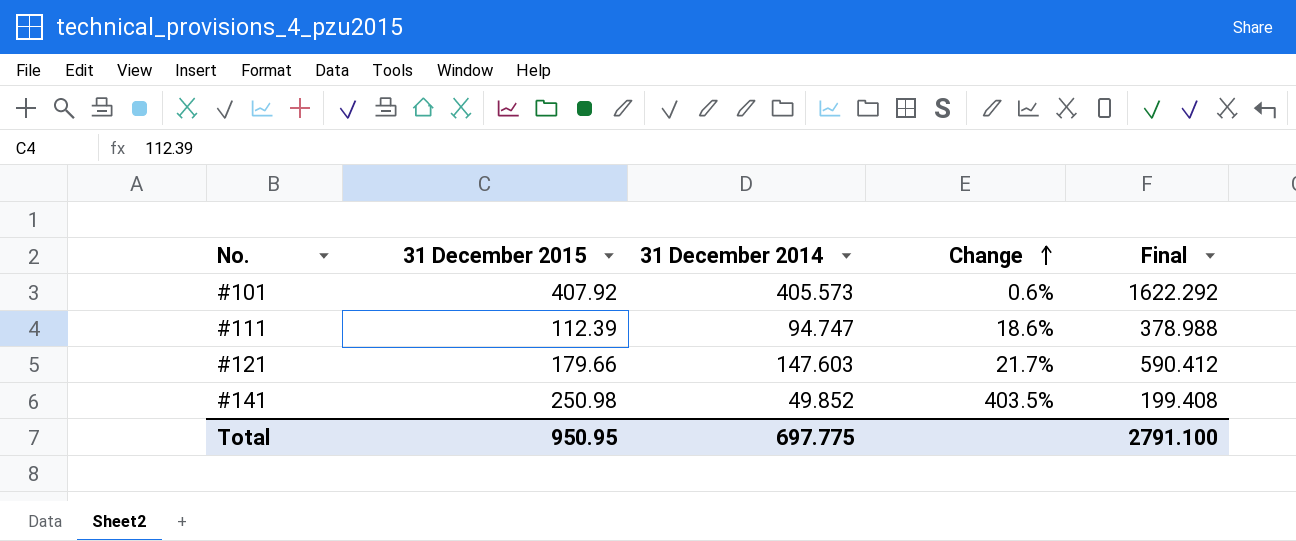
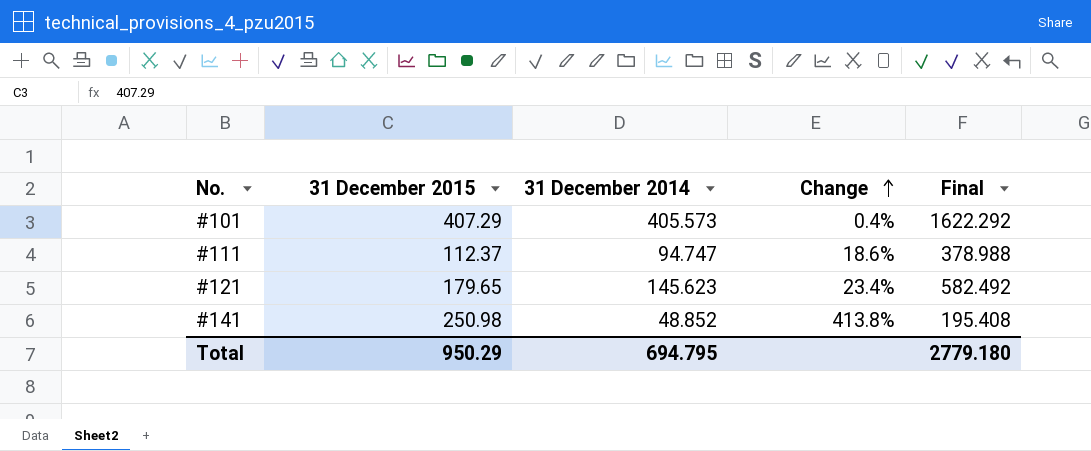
#101 | 31 December 2015: 407.92 -> 407.29
#101 | Change: 0.6% -> 0.4%
#111 | 31 December 2015: 112.39 -> 112.37
#121 | 31 December 2015: 179.66 -> 179.65
#121 | 31 December 2014: 147.603 -> 145.623
#121 | Change: 21.7% -> 23.4%
#121 | Final: 590.412 -> 582.492
#141 | 31 December 2014: 49.852 -> 48.852
#141 | Change: 403.5% -> 413.8%
#141 | Final: 199.408 -> 195.408
Total | 31 December 2015: 950.95 -> 950.29
Total | 31 December 2014: 697.775 -> 694.795
Total | Final: 2791.100 -> 2779.180

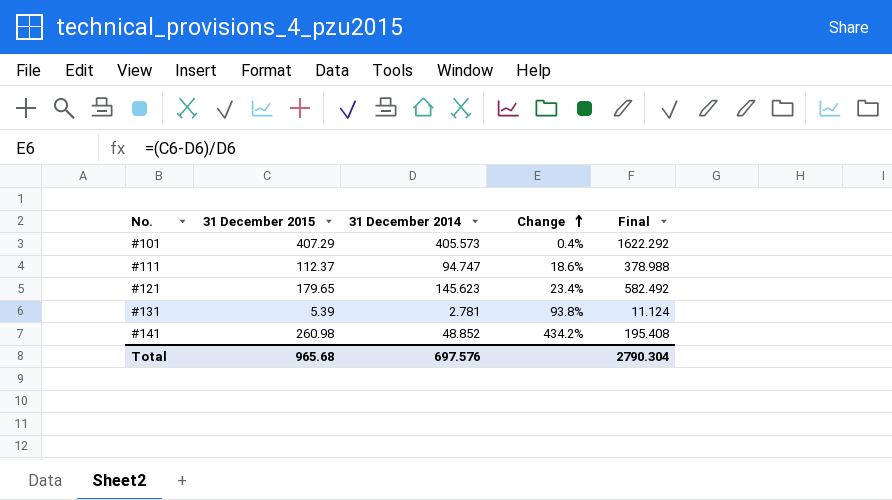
row #131: none -> 5.39 | 2.781 | 93.8% | 11.124
#141 | 31 December 2015: 250.98 -> 260.98
#141 | Change: 413.8% -> 434.2%
Total | 31 December 2015: 950.29 -> 965.68
Total | 31 December 2014: 694.795 -> 697.576
Total | Final: 2779.180 -> 2790.304

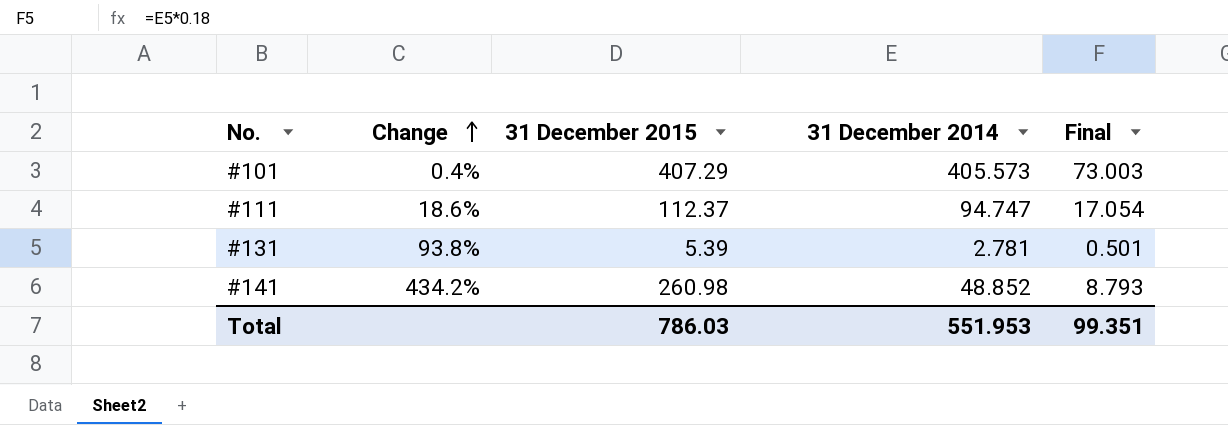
column Change | position: 4 -> 2
column Final | formula: [31 December 2014] * 4 -> [31 December 2014] * 0.18
row #121: 179.65 | 145.623 | 23.4% | 582.492 -> none
Total | 31 December 2015: 965.68 -> 786.03
Total | 31 December 2014: 697.576 -> 551.953
Total | Final: 2790.304 -> 99.351

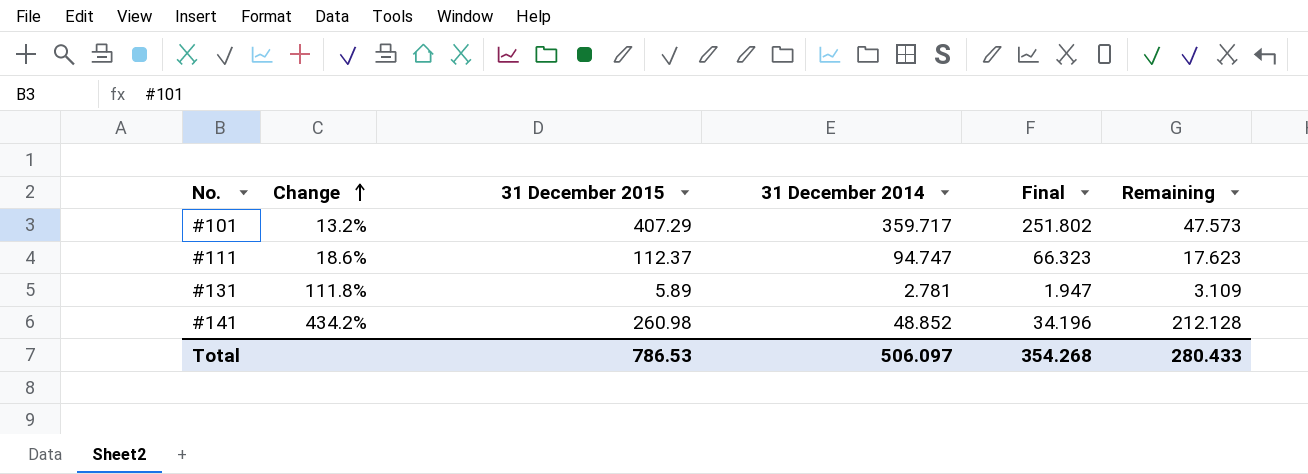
column Final | formula: [31 December 2014] * 0.18 -> [31 December 2014] * 0.7
column Remaining | formula: none -> [31 December 2015] - [31 December 2014]
#101 | Change: 0.4% -> 13.2%
#101 | 31 December 2014: 405.573 -> 359.717
#131 | Change: 93.8% -> 111.8%
#131 | 31 December 2015: 5.39 -> 5.89
Total | 31 December 2015: 786.03 -> 786.53
Total | 31 December 2014: 551.953 -> 506.097
Total | Final: 99.351 -> 354.268

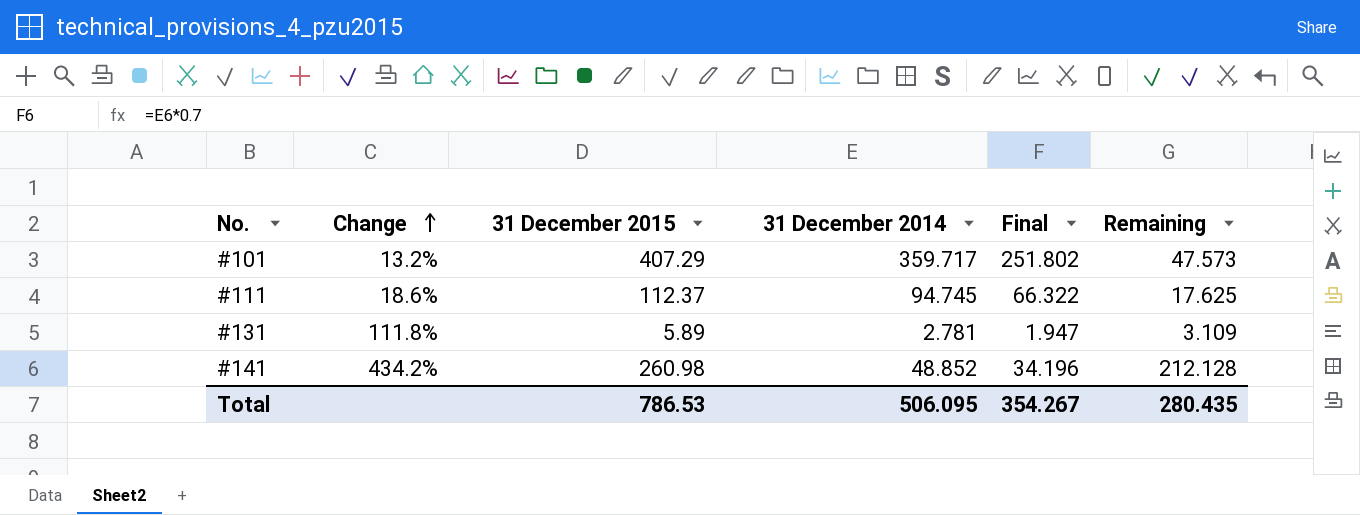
#111 | 31 December 2014: 94.747 -> 94.745
#111 | Final: 66.323 -> 66.322
#111 | Remaining: 17.623 -> 17.625
Total | 31 December 2014: 506.097 -> 506.095
Total | Final: 354.268 -> 354.267
Total | Remaining: 280.433 -> 280.435

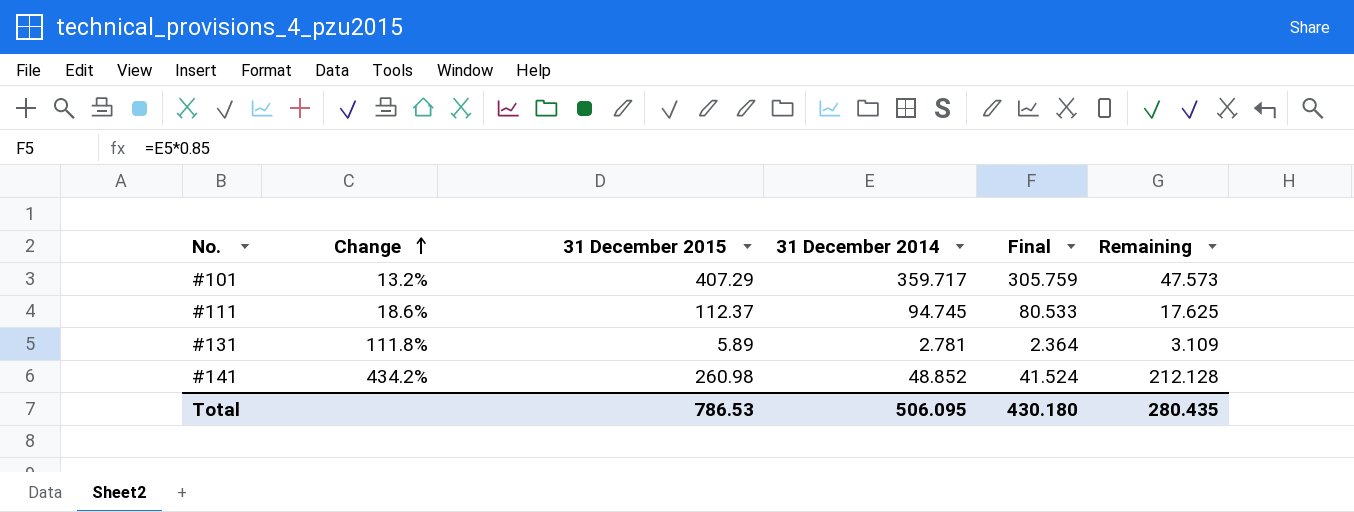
column Final | formula: [31 December 2014] * 0.7 -> [31 December 2014] * 0.85
Total | Final: 354.267 -> 430.180

